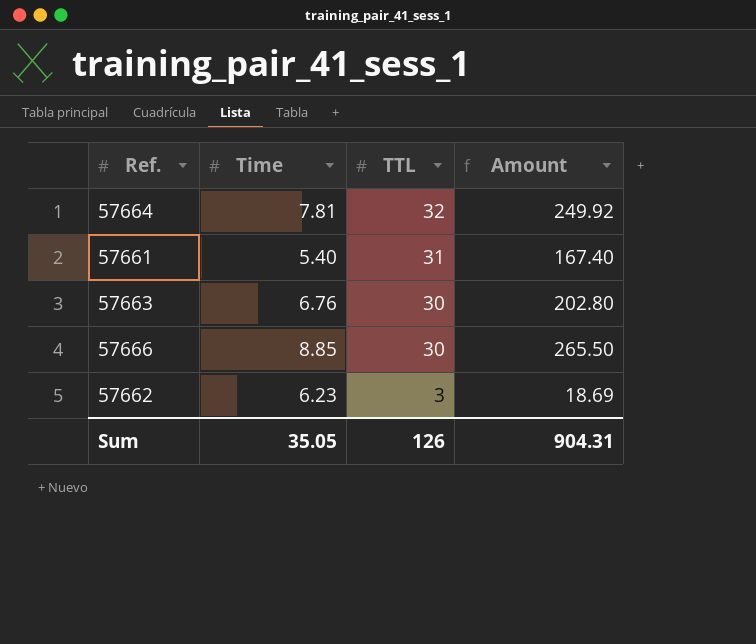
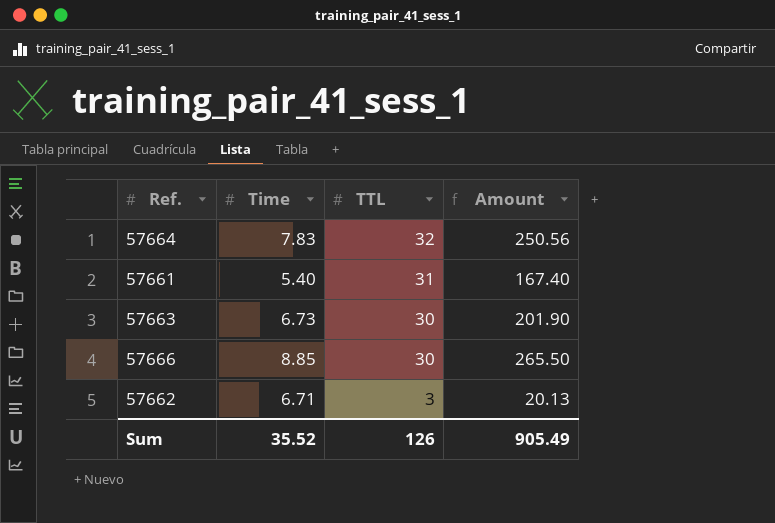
57664 | Time: 7.81 -> 7.83
57664 | Amount: 249.92 -> 250.56
57663 | Time: 6.76 -> 6.73
57663 | Amount: 202.80 -> 201.90
57662 | Time: 6.23 -> 6.71
57662 | Amount: 18.69 -> 20.13
Sum | Time: 35.05 -> 35.52
Sum | Amount: 904.31 -> 905.49

